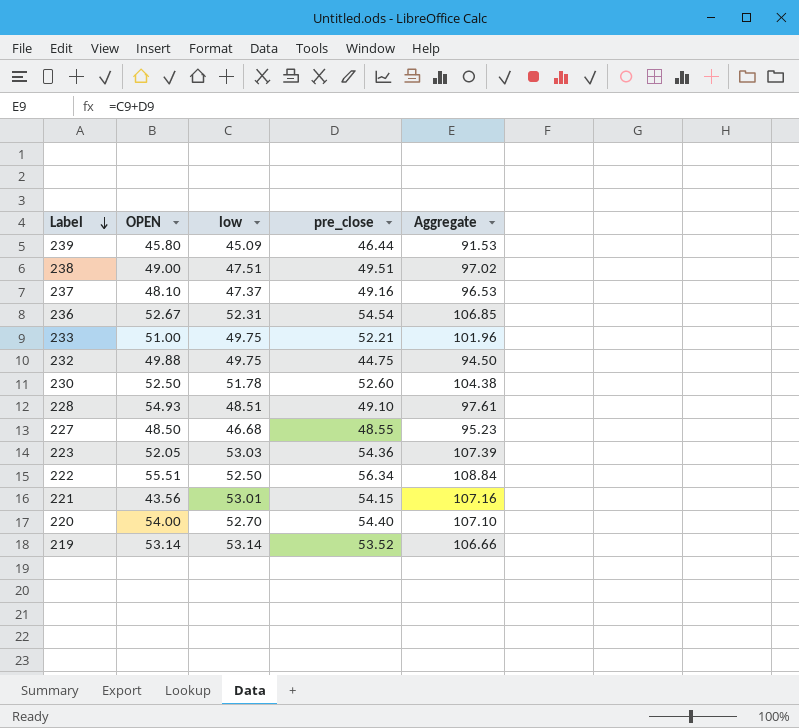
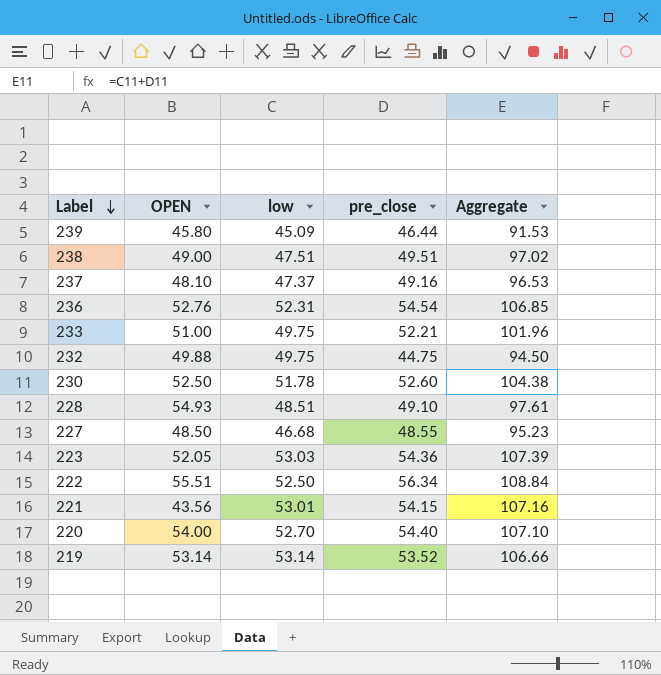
236 | OPEN: 52.67 -> 52.76

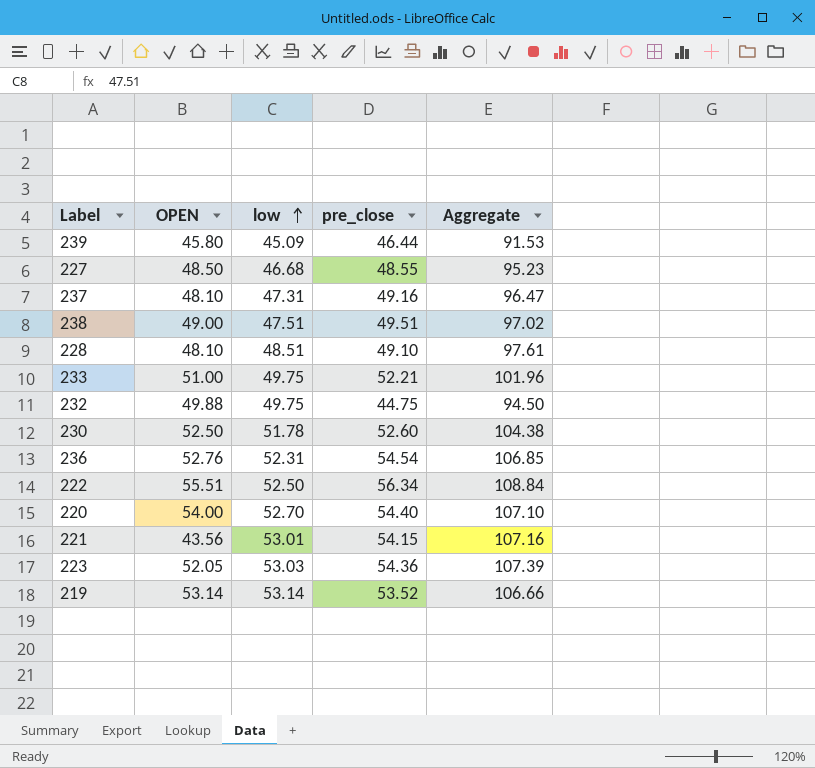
row order: Label descending -> low ascending
237 | low: 47.37 -> 47.31
237 | Aggregate: 96.53 -> 96.47
228 | OPEN: 54.93 -> 48.10

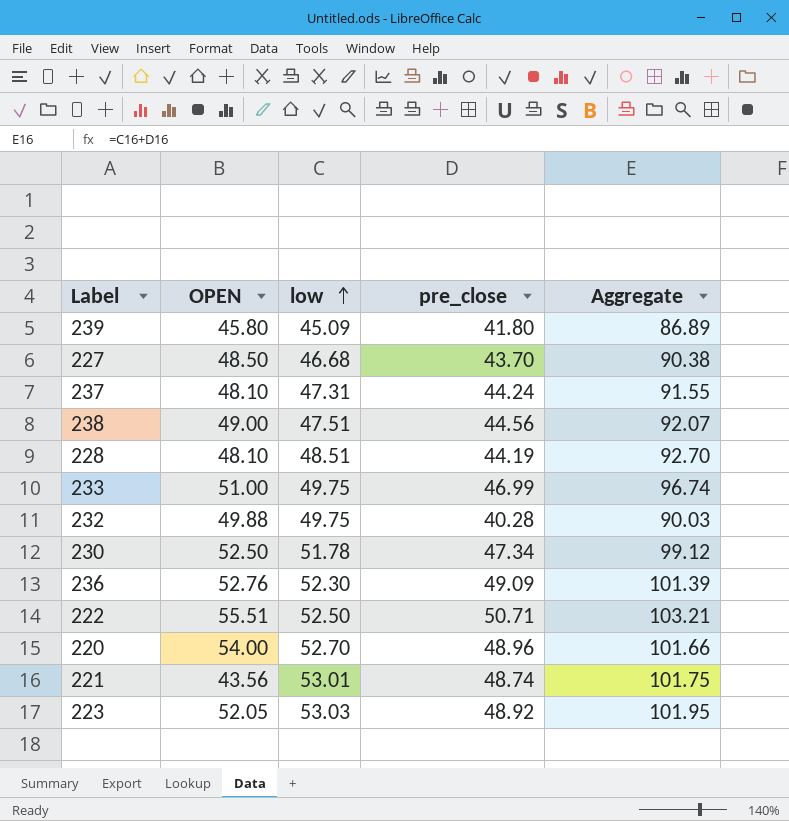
row 219: 53.14 | 53.14 | 53.52 | 106.66 -> none
239 | pre_close: 46.44 -> 41.80
239 | Aggregate: 91.53 -> 86.89
227 | pre_close: 48.55 -> 43.70
227 | Aggregate: 95.23 -> 90.38
237 | pre_close: 49.16 -> 44.24
237 | Aggregate: 96.47 -> 91.55
238 | pre_close: 49.51 -> 44.56
238 | Aggregate: 97.02 -> 92.07
228 | pre_close: 49.10 -> 44.19
228 | Aggregate: 97.61 -> 92.70
233 | pre_close: 52.21 -> 46.99
233 | Aggregate: 101.96 -> 96.74
232 | pre_close: 44.75 -> 40.28
232 | Aggregate: 94.50 -> 90.03
230 | pre_close: 52.60 -> 47.34
230 | Aggregate: 104.38 -> 99.12
236 | low: 52.31 -> 52.30
236 | pre_close: 54.54 -> 49.09
236 | Aggregate: 106.85 -> 101.39
222 | pre_close: 56.34 -> 50.71
222 | Aggregate: 108.84 -> 103.21
220 | pre_close: 54.40 -> 48.96
220 | Aggregate: 107.10 -> 101.66
221 | pre_close: 54.15 -> 48.74
221 | Aggregate: 107.16 -> 101.75
223 | pre_close: 54.36 -> 48.92
223 | Aggregate: 107.39 -> 101.95

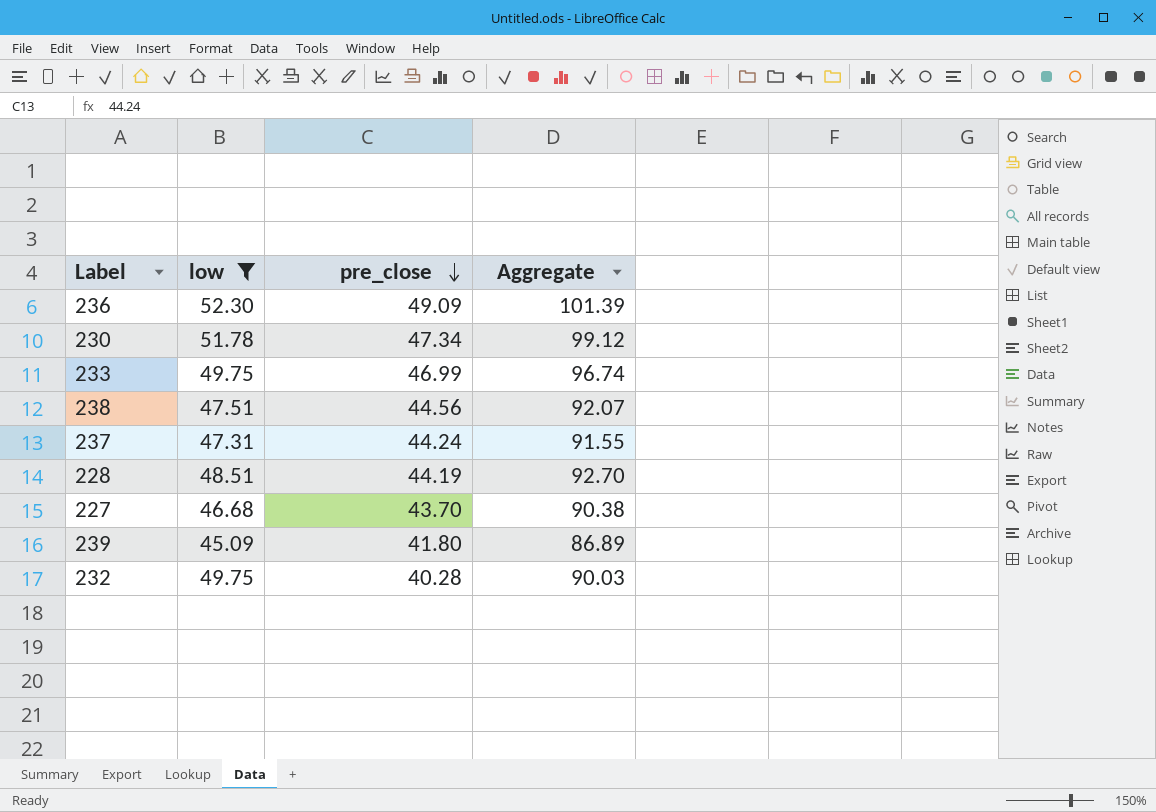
filter: none -> low <= 52.30
row order: low ascending -> pre_close descending
column OPEN | position: 2 -> none

